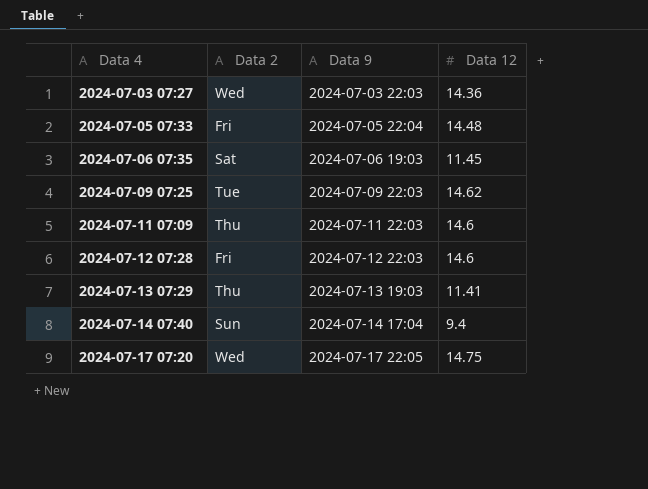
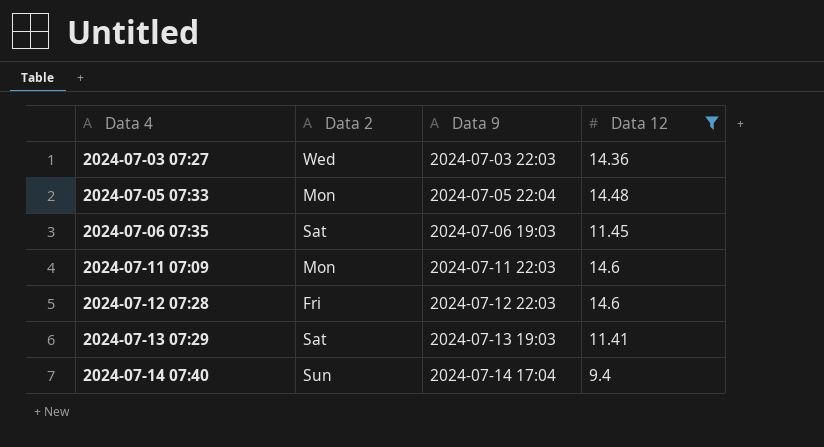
filter: none -> Data 12 <= 14.6
2024-07-05 07:33 | Data 2: Fri -> Mon
2024-07-11 07:09 | Data 2: Thu -> Mon
2024-07-13 07:29 | Data 2: Thu -> Sat

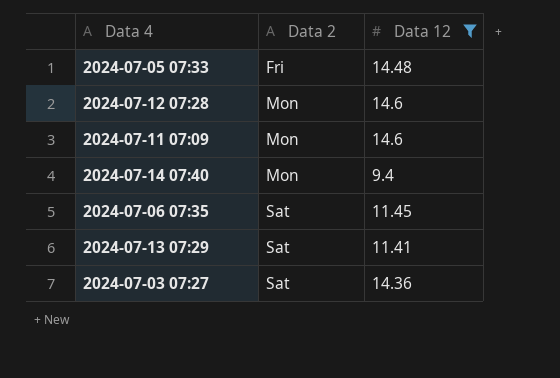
row order: Data 4 ascending -> Data 2 ascending
column Data 9 | position: 3 -> none
2024-07-05 07:33 | Data 2: Mon -> Fri
2024-07-12 07:28 | Data 2: Fri -> Mon
2024-07-14 07:40 | Data 2: Sun -> Mon
2024-07-03 07:27 | Data 2: Wed -> Sat

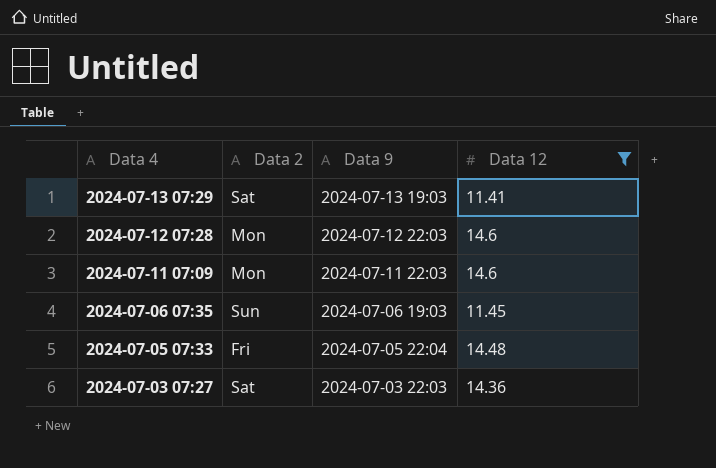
row order: Data 2 ascending -> Data 4 descending
column Data 9 | position: none -> 3
row 2024-07-14 07:40: Mon | 9.4 -> none
2024-07-06 07:35 | Data 2: Sat -> Sun

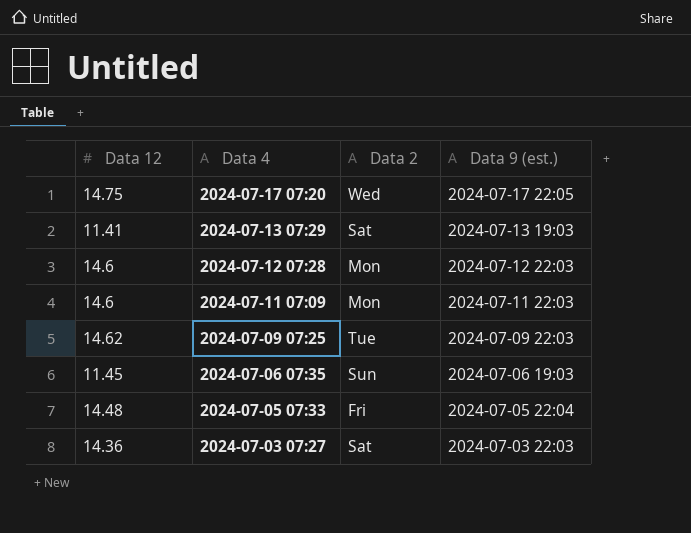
filter: Data 12 <= 14.6 -> none
column Data 12 | position: 4 -> 1
column name: Data 9 -> Data 9 (est.)

